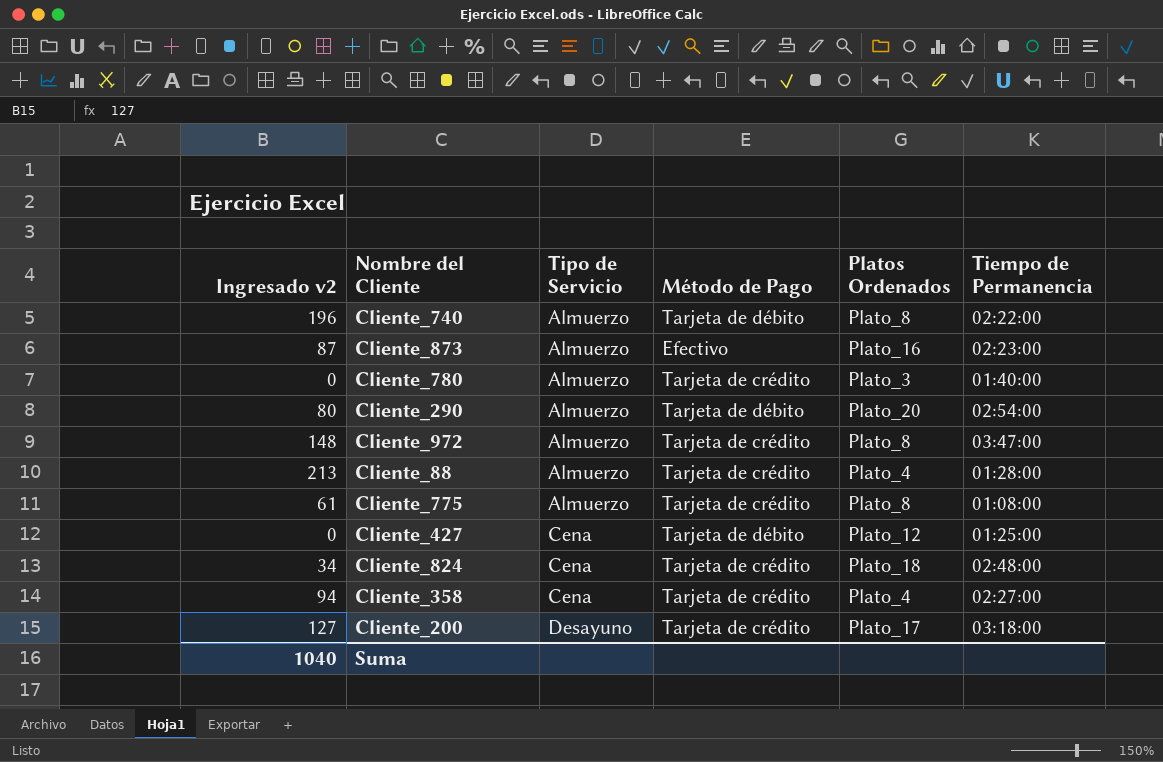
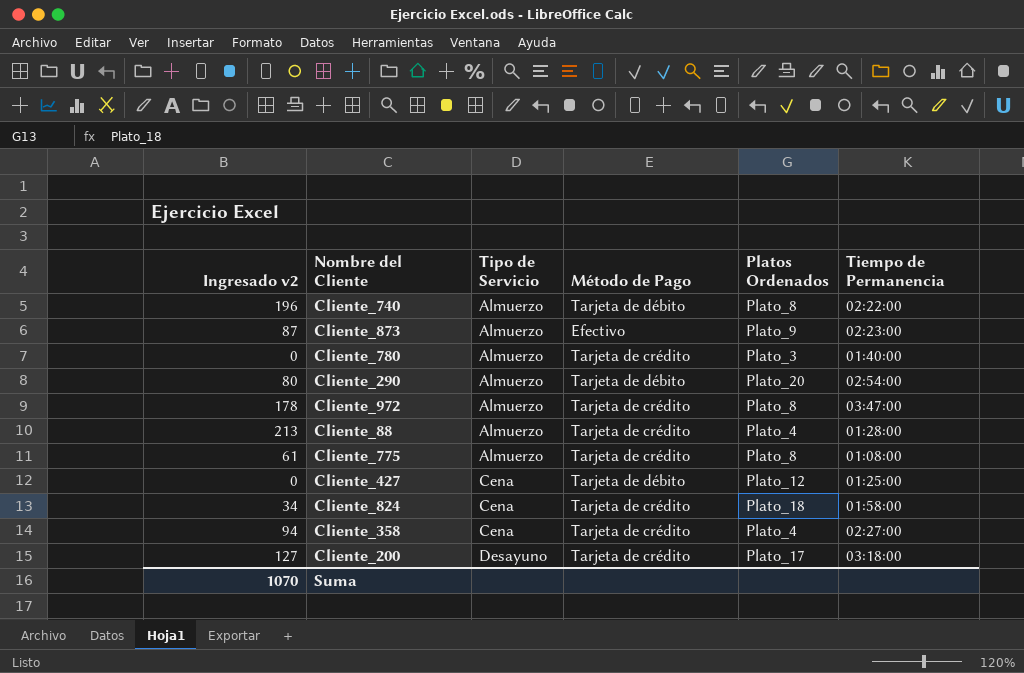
Cliente_873 | Platos Ordenados: Plato_16 -> Plato_9
Cliente_972 | Ingresado v2: 148 -> 178
Cliente_824 | Tiempo de Permanencia: 02:48:00 -> 01:58:00
Suma | Ingresado v2: 1040 -> 1070

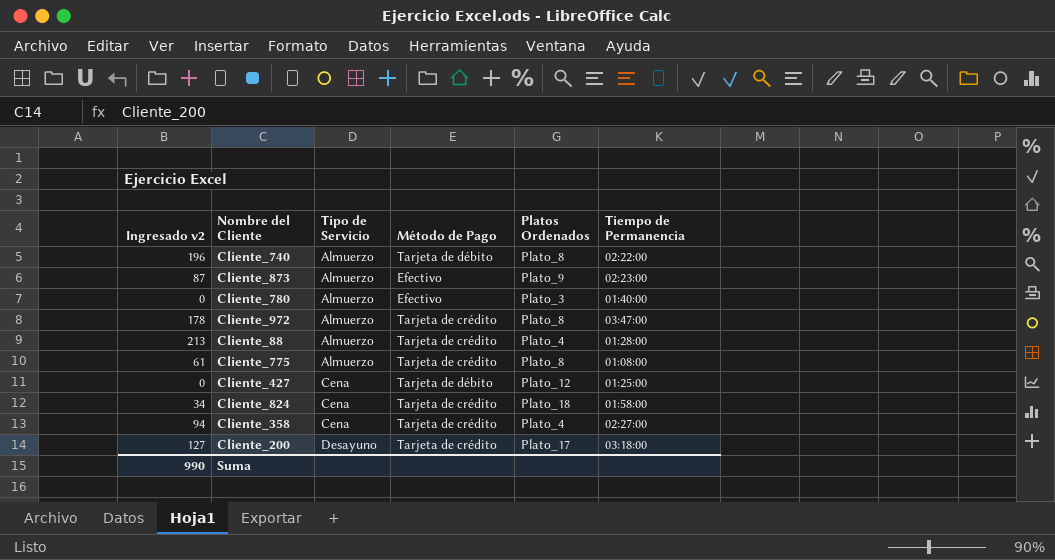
row Cliente_290: 80 | Almuerzo | Tarjeta de débito | Plato_20 | 02:54:00 -> none
Cliente_780 | Método de Pago: Tarjeta de crédito -> Efectivo
Suma | Ingresado v2: 1070 -> 990

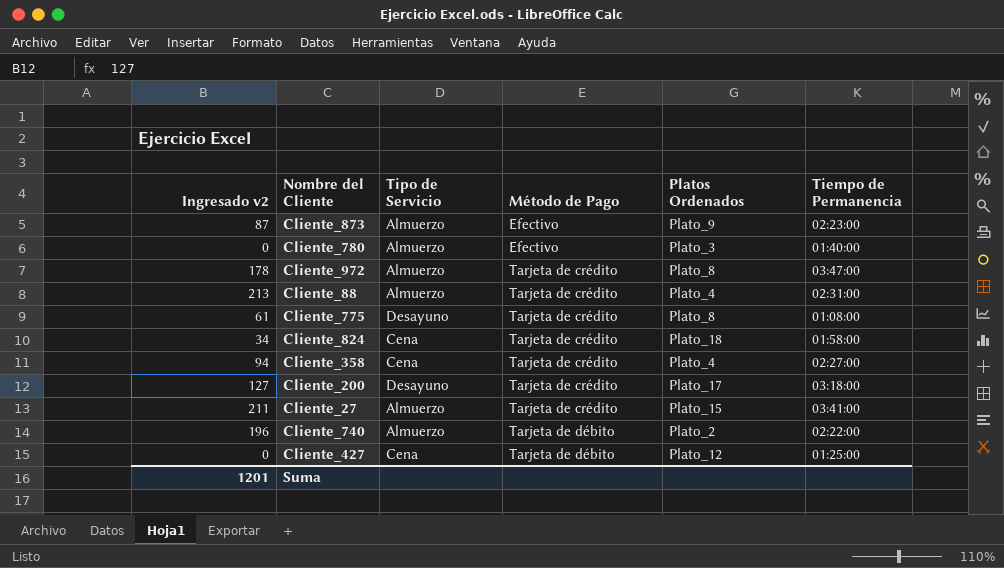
row order: Tipo de Servicio ascending -> Método de Pago ascending
Cliente_88 | Tiempo de Permanencia: 01:28:00 -> 02:31:00
Cliente_775 | Tipo de Servicio: Almuerzo -> Desayuno
row Cliente_27: none -> 211 | Almuerzo | Tarjeta de crédito | Plato_15 | 03:41:00
Cliente_740 | Platos Ordenados: Plato_8 -> Plato_2
Suma | Ingresado v2: 990 -> 1201

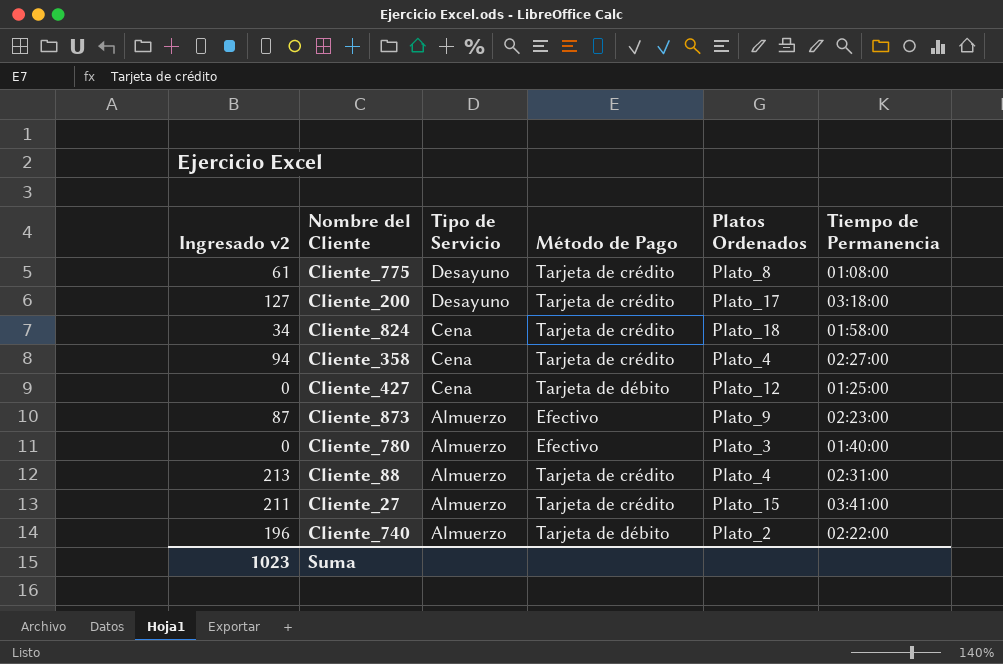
row order: Método de Pago ascending -> Tipo de Servicio descending
row Cliente_972: 178 | Almuerzo | Tarjeta de crédito | Plato_8 | 03:47:00 -> none
Suma | Ingresado v2: 1201 -> 1023

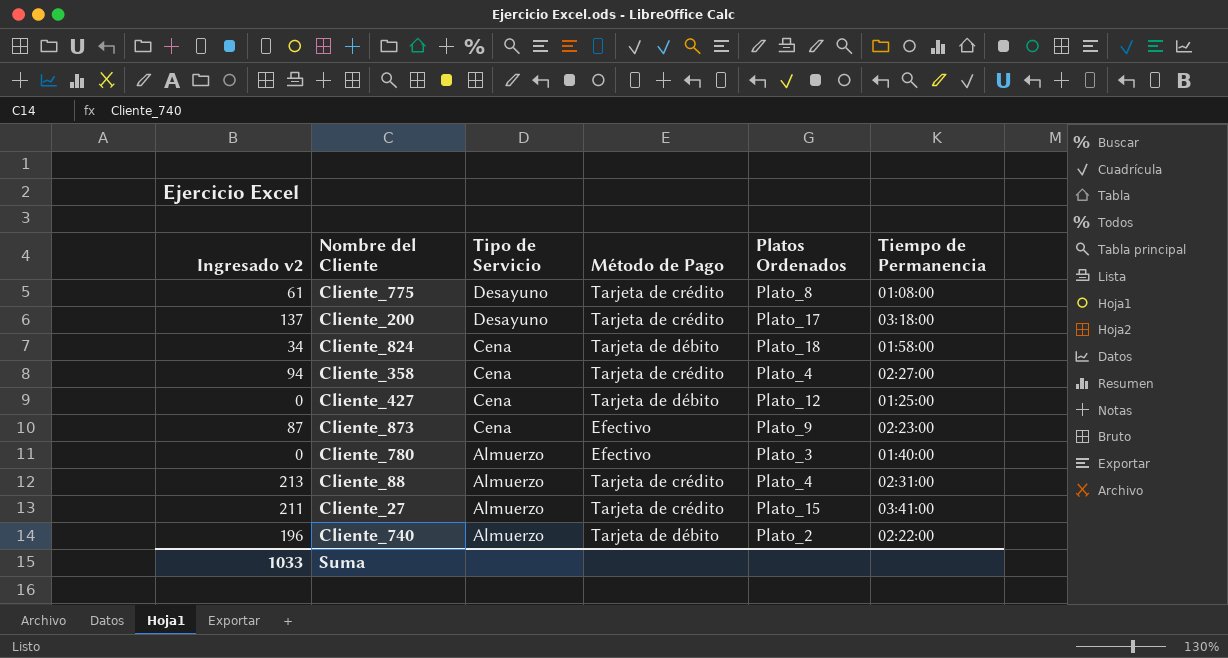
Cliente_200 | Ingresado v2: 127 -> 137
Cliente_824 | Método de Pago: Tarjeta de crédito -> Tarjeta de débito
Cliente_873 | Tipo de Servicio: Almuerzo -> Cena
Suma | Ingresado v2: 1023 -> 1033

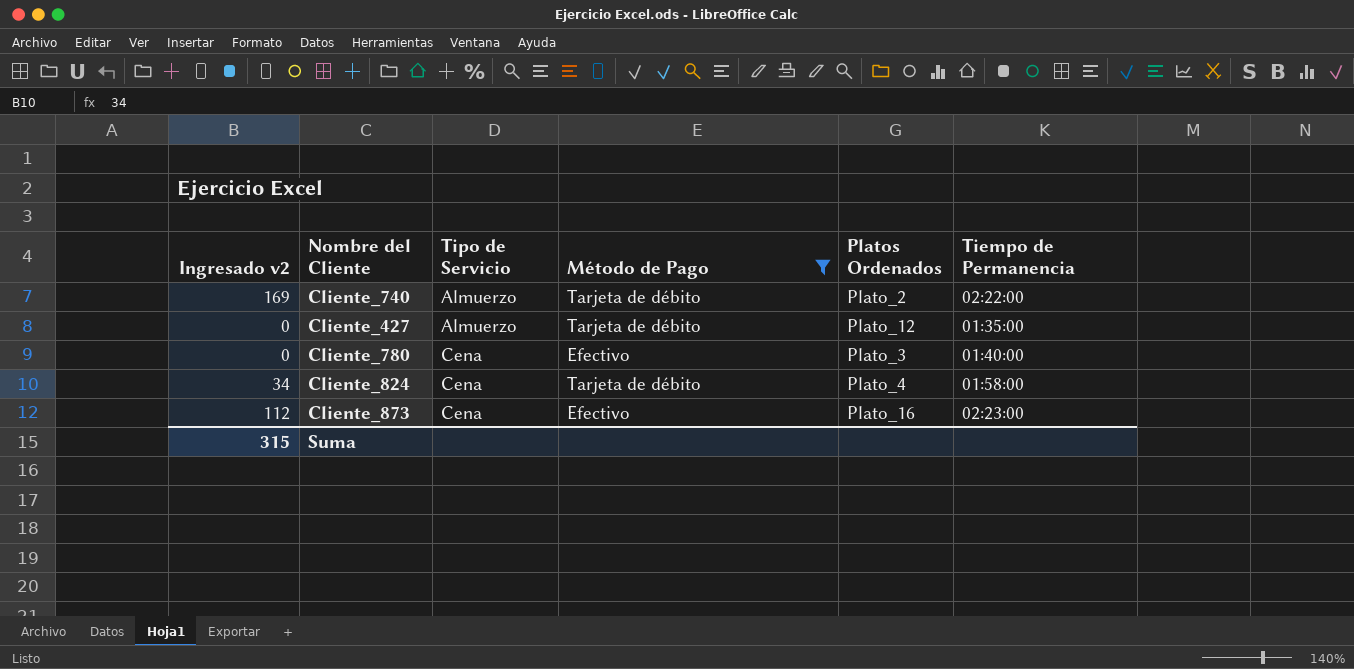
filter: none -> Método de Pago != Tarjeta de crédito
row order: Tipo de Servicio descending -> Tipo de Servicio ascending
Cliente_740 | Ingresado v2: 196 -> 169
Cliente_427 | Tipo de Servicio: Cena -> Almuerzo
Cliente_427 | Tiempo de Permanencia: 01:25:00 -> 01:35:00
Cliente_780 | Tipo de Servicio: Almuerzo -> Cena
Cliente_824 | Platos Ordenados: Plato_18 -> Plato_4
Cliente_873 | Ingresado v2: 87 -> 112
Cliente_873 | Platos Ordenados: Plato_9 -> Plato_16
Suma | Ingresado v2: 1033 -> 315

